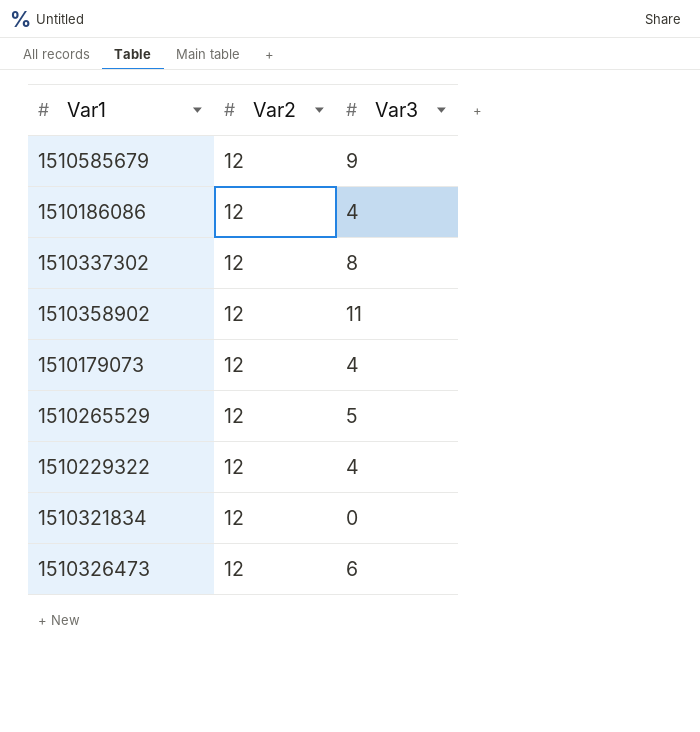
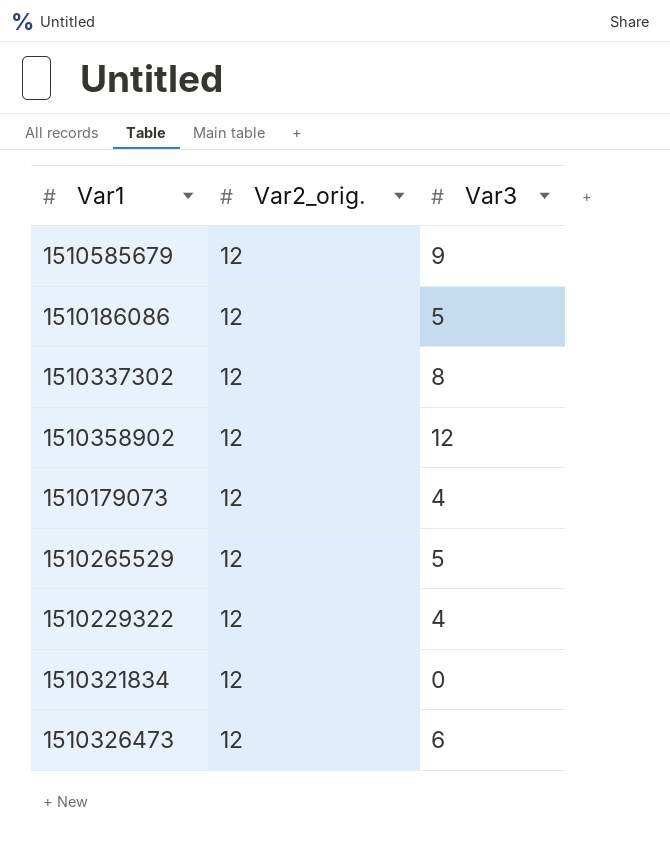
column name: Var2 -> Var2_orig.
1510186086 | Var3: 4 -> 5
1510358902 | Var3: 11 -> 12

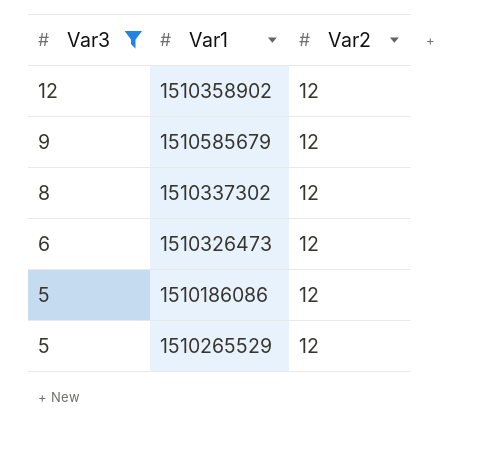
filter: none -> Var3 >= 5
row order: none -> Var3 descending
column Var3 | position: 3 -> 1
column name: Var2_orig. -> Var2

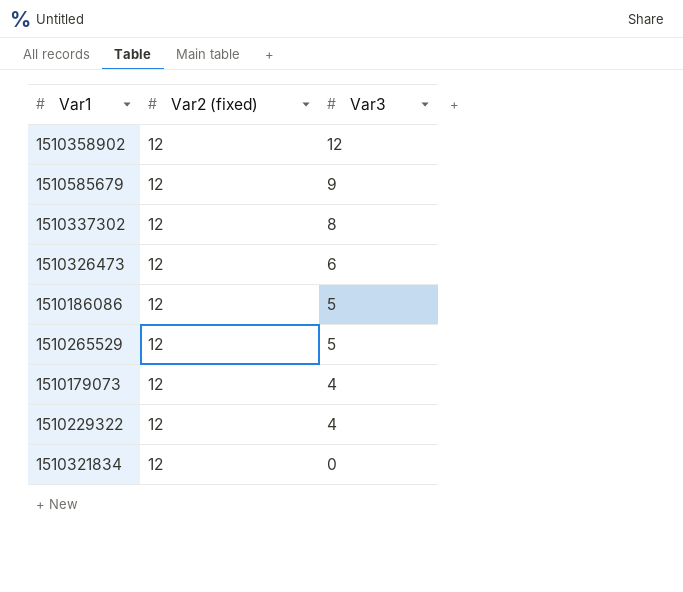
filter: Var3 >= 5 -> none
column name: Var2 -> Var2 (fixed)
column Var3 | position: 1 -> 3

